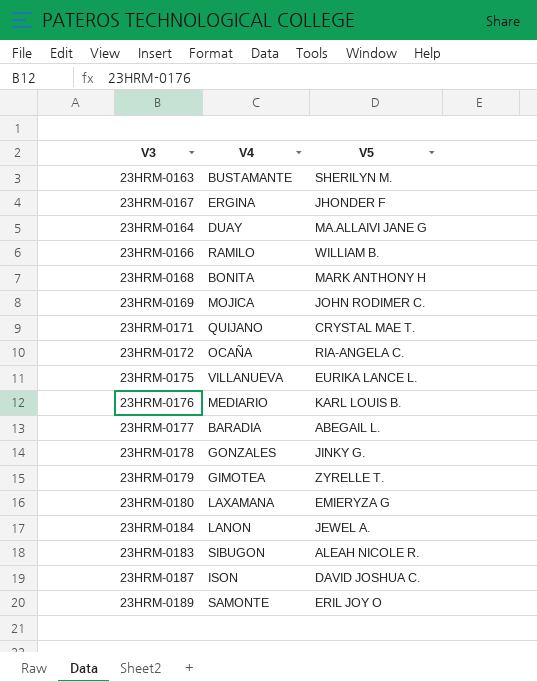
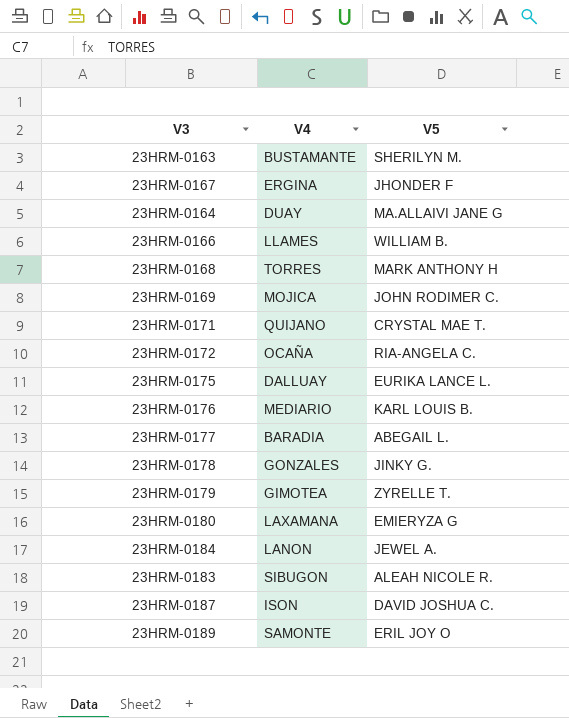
23HRM-0166 | V4: RAMILO -> LLAMES
23HRM-0168 | V4: BONITA -> TORRES
23HRM-0175 | V4: VILLANUEVA -> DALLUAY

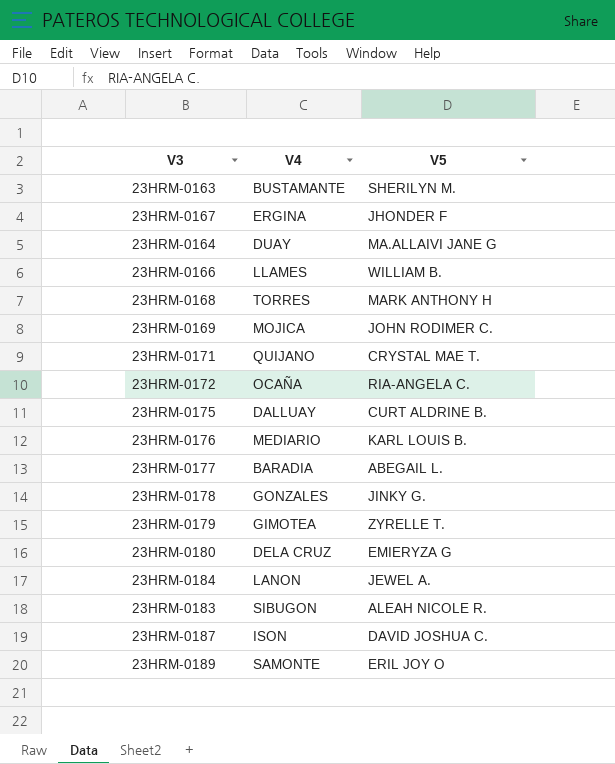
23HRM-0175 | V5: EURIKA LANCE L. -> CURT ALDRINE B.
23HRM-0180 | V4: LAXAMANA -> DELA CRUZ

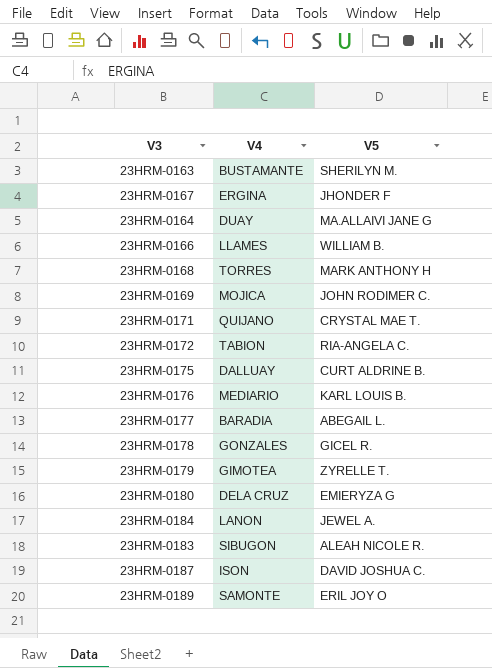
23HRM-0172 | V4: OCAÑA -> TABION
23HRM-0178 | V5: JINKY G. -> GICEL R.

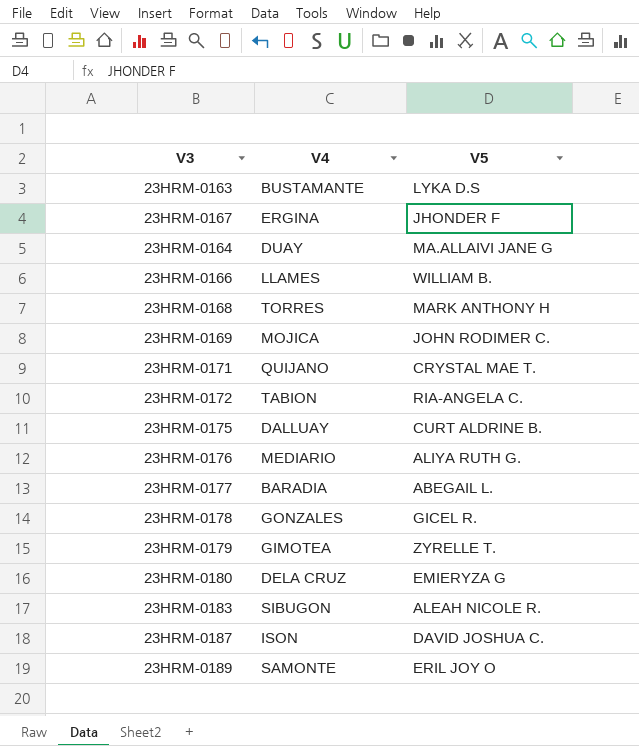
row 23HRM-0184: LANON | JEWEL A. -> none
23HRM-0163 | V5: SHERILYN M. -> LYKA D.S
23HRM-0176 | V5: KARL LOUIS B. -> ALIYA RUTH G.

